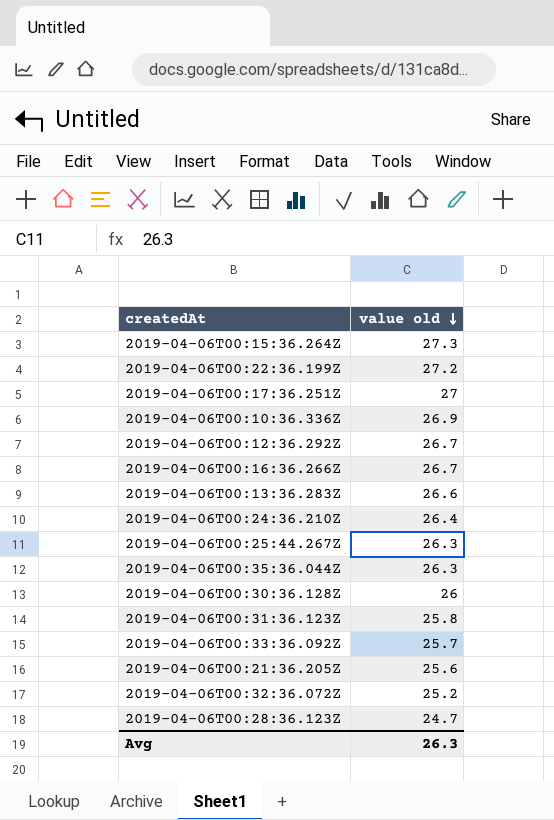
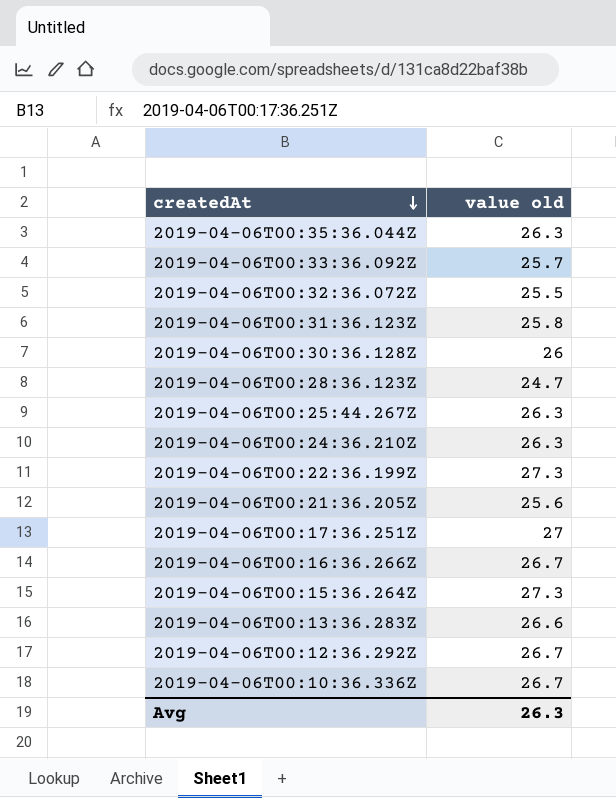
row order: value old descending -> createdAt descending
2019-04-06T00:32:36.072Z | value old: 25.2 -> 25.5
2019-04-06T00:24:36.210Z | value old: 26.4 -> 26.3
2019-04-06T00:22:36.199Z | value old: 27.2 -> 27.3
2019-04-06T00:10:36.336Z | value old: 26.9 -> 26.7

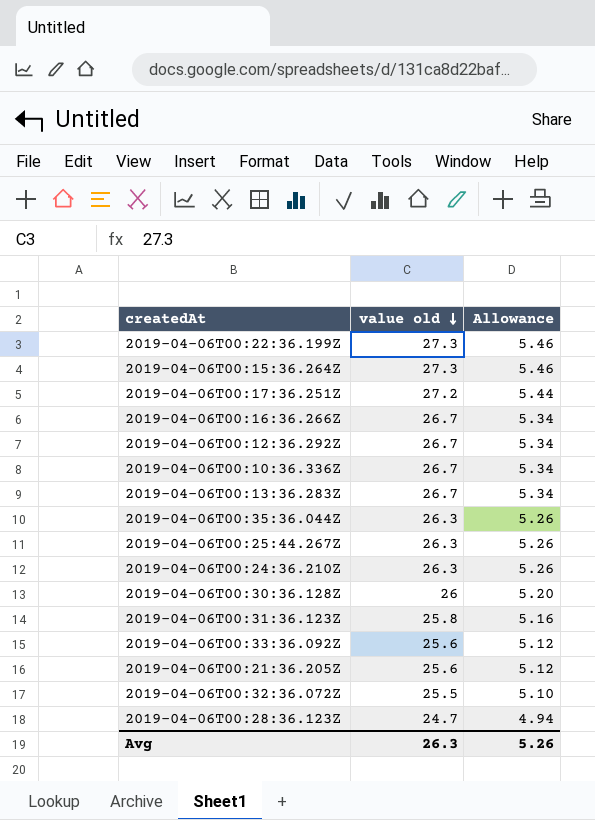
row order: createdAt descending -> value old descending
column Allowance | formula: none -> [value old] * 0.2
2019-04-06T00:17:36.251Z | value old: 27 -> 27.2
2019-04-06T00:13:36.283Z | value old: 26.6 -> 26.7
2019-04-06T00:33:36.092Z | value old: 25.7 -> 25.6

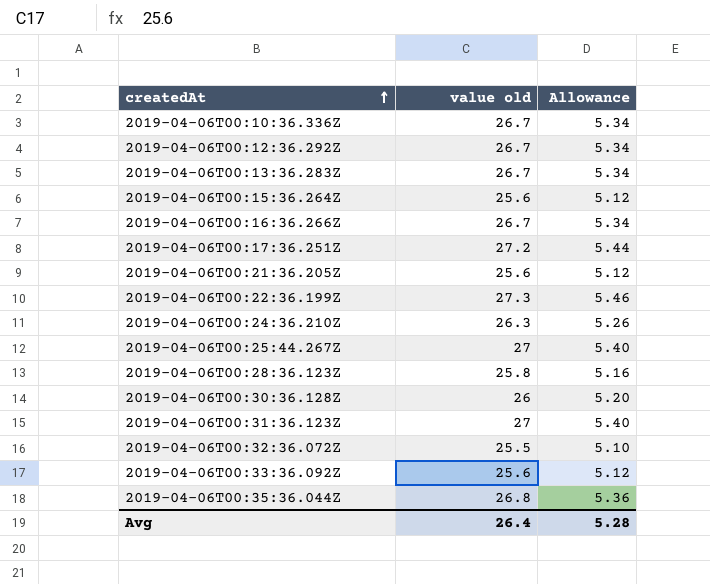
row order: value old descending -> createdAt ascending
2019-04-06T00:15:36.264Z | value old: 27.3 -> 25.6
2019-04-06T00:15:36.264Z | Allowance: 5.46 -> 5.12
2019-04-06T00:25:44.267Z | value old: 26.3 -> 27
2019-04-06T00:25:44.267Z | Allowance: 5.26 -> 5.40
2019-04-06T00:28:36.123Z | value old: 24.7 -> 25.8
2019-04-06T00:28:36.123Z | Allowance: 4.94 -> 5.16
2019-04-06T00:31:36.123Z | value old: 25.8 -> 27
2019-04-06T00:31:36.123Z | Allowance: 5.16 -> 5.40
2019-04-06T00:35:36.044Z | value old: 26.3 -> 26.8
2019-04-06T00:35:36.044Z | Allowance: 5.26 -> 5.36
Avg | value old: 26.3 -> 26.4
Avg | Allowance: 5.26 -> 5.28

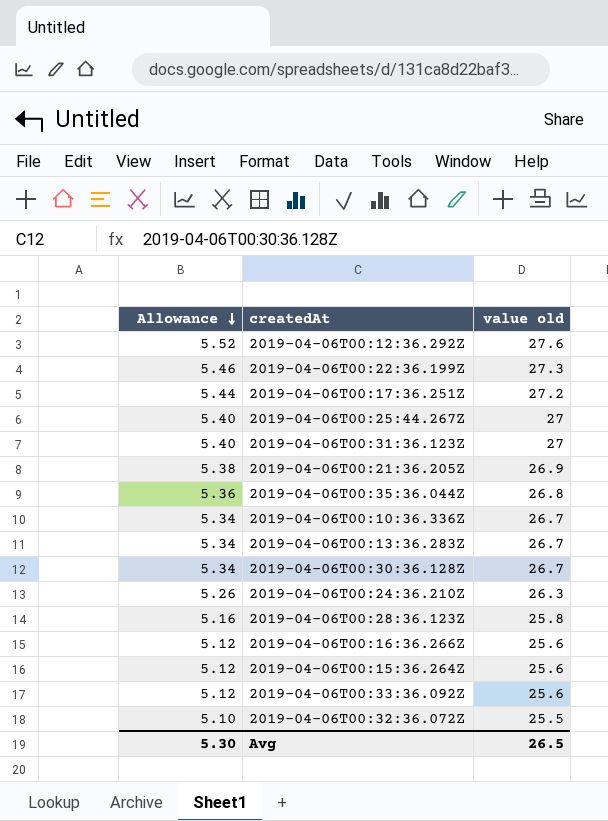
row order: createdAt ascending -> Allowance descending
column Allowance | position: 3 -> 1
2019-04-06T00:12:36.292Z | Allowance: 5.34 -> 5.52
2019-04-06T00:12:36.292Z | value old: 26.7 -> 27.6
2019-04-06T00:21:36.205Z | Allowance: 5.12 -> 5.38
2019-04-06T00:21:36.205Z | value old: 25.6 -> 26.9
2019-04-06T00:30:36.128Z | Allowance: 5.20 -> 5.34
2019-04-06T00:30:36.128Z | value old: 26 -> 26.7
2019-04-06T00:16:36.266Z | Allowance: 5.34 -> 5.12
2019-04-06T00:16:36.266Z | value old: 26.7 -> 25.6
Avg | Allowance: 5.28 -> 5.30
Avg | value old: 26.4 -> 26.5

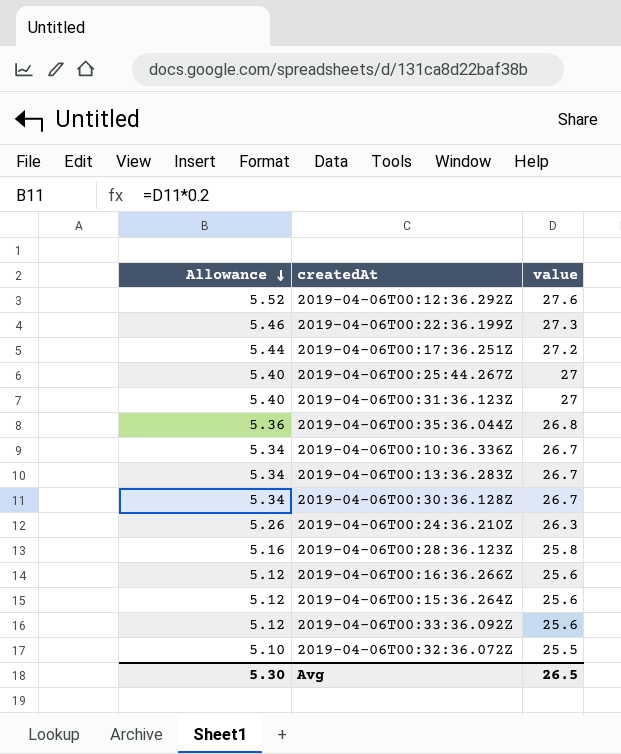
column name: value old -> value
row 2019-04-06T00:21:36.205Z: 5.38 | 26.9 -> none

